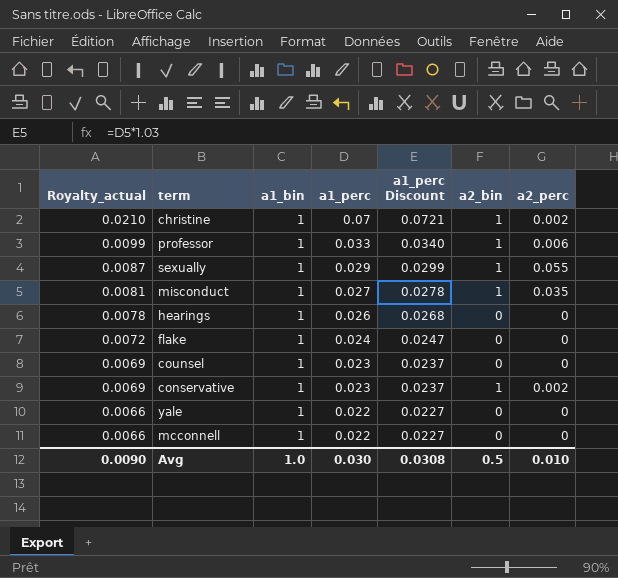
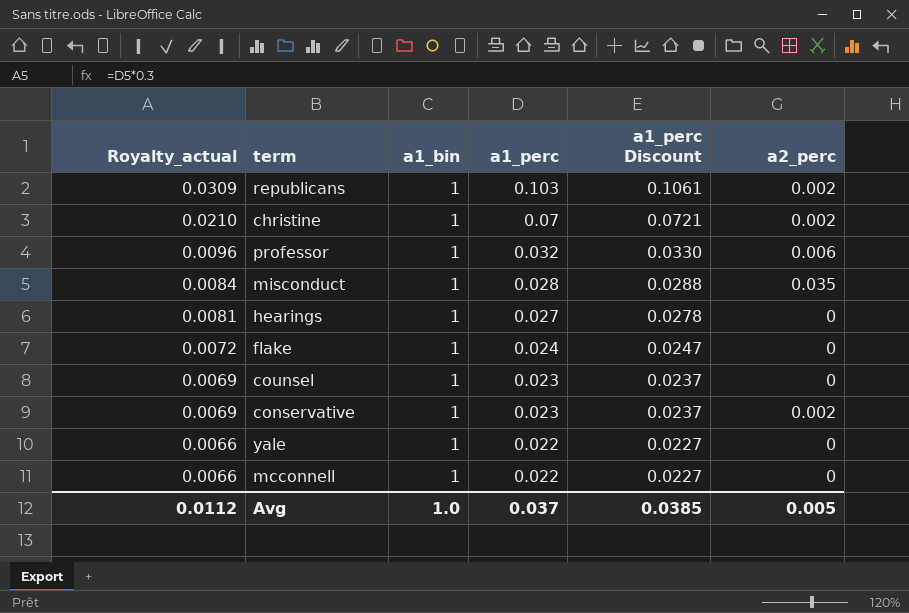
column a2_bin | position: 6 -> none
row sexually: 0.0087 | 1 | 0.029 | 0.0299 | 1 | 0.055 -> none
row republicans: none -> 0.0309 | 1 | 0.103 | 0.1061 | 0.002
professor | Royalty_actual: 0.0099 -> 0.0096
professor | a1_perc: 0.033 -> 0.032
professor | a1_perc Discount: 0.0340 -> 0.0330
misconduct | Royalty_actual: 0.0081 -> 0.0084
misconduct | a1_perc: 0.027 -> 0.028
misconduct | a1_perc Discount: 0.0278 -> 0.0288
hearings | Royalty_actual: 0.0078 -> 0.0081
hearings | a1_perc: 0.026 -> 0.027
hearings | a1_perc Discount: 0.0268 -> 0.0278
Avg | Royalty_actual: 0.0090 -> 0.0112
Avg | a1_perc: 0.030 -> 0.037
Avg | a1_perc Discount: 0.0308 -> 0.0385
Avg | a2_perc: 0.010 -> 0.005

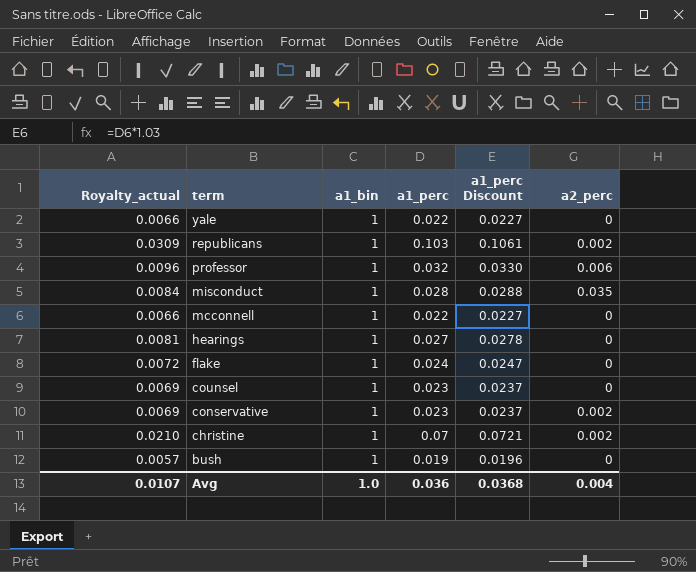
row order: Royalty_actual descending -> term descending
row bush: none -> 0.0057 | 1 | 0.019 | 0.0196 | 0
Avg | Royalty_actual: 0.0112 -> 0.0107
Avg | a1_perc: 0.037 -> 0.036
Avg | a1_perc Discount: 0.0385 -> 0.0368
Avg | a2_perc: 0.005 -> 0.004

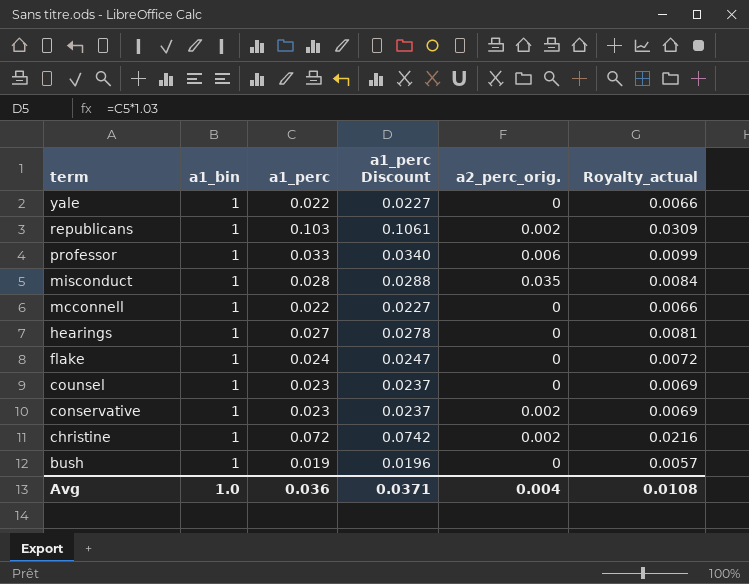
column name: a2_perc -> a2_perc_orig.
column Royalty_actual | position: 1 -> 6
professor | a1_perc: 0.032 -> 0.033
professor | a1_perc Discount: 0.0330 -> 0.0340
professor | Royalty_actual: 0.0096 -> 0.0099
christine | a1_perc: 0.07 -> 0.072
christine | a1_perc Discount: 0.0721 -> 0.0742
christine | Royalty_actual: 0.0210 -> 0.0216
Avg | a1_perc Discount: 0.0368 -> 0.0371
Avg | Royalty_actual: 0.0107 -> 0.0108

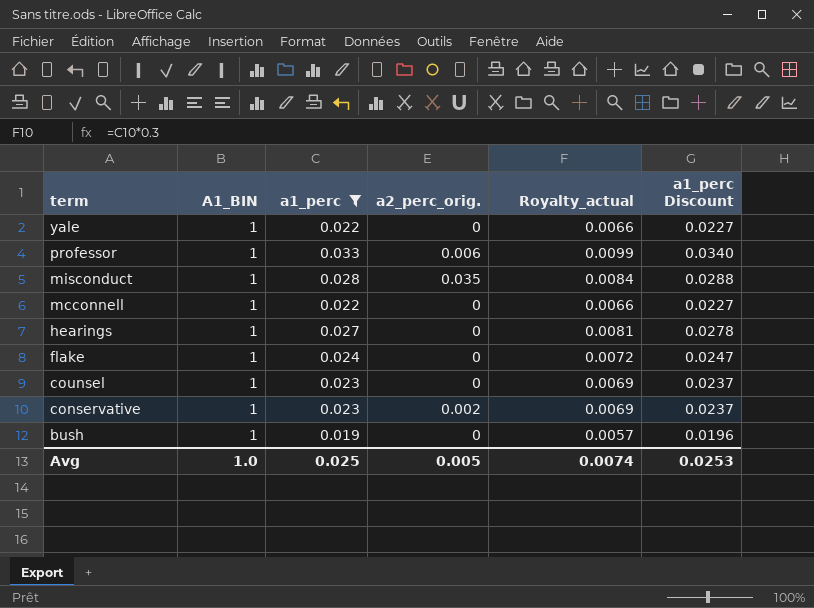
filter: none -> a1_perc <= 0.033
column name: a1_bin -> A1_BIN
column a1_perc Discount | position: 4 -> 6
Avg | a1_perc: 0.036 -> 0.025
Avg | a2_perc_orig.: 0.004 -> 0.005
Avg | Royalty_actual: 0.0108 -> 0.0074
Avg | a1_perc Discount: 0.0371 -> 0.0253

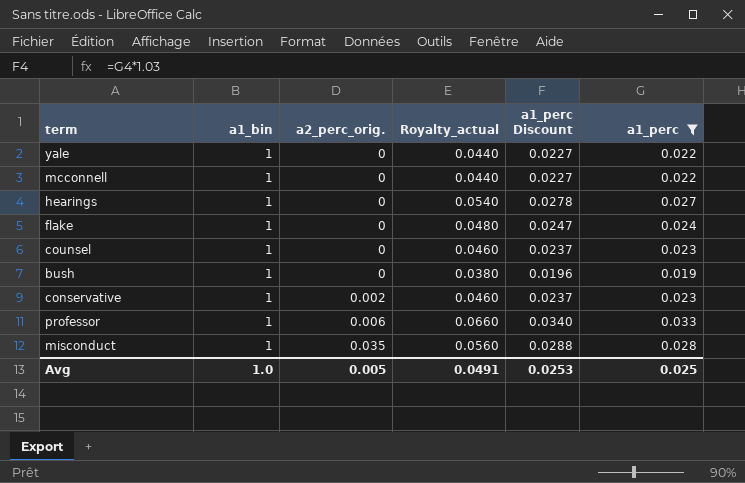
row order: term descending -> a2_perc_orig. ascending
column name: A1_BIN -> a1_bin
column Royalty_actual | formula: [a1_perc] * 0.3 -> [a1_perc] * 2
column a1_perc | position: 3 -> 6
Avg | Royalty_actual: 0.0074 -> 0.0491

